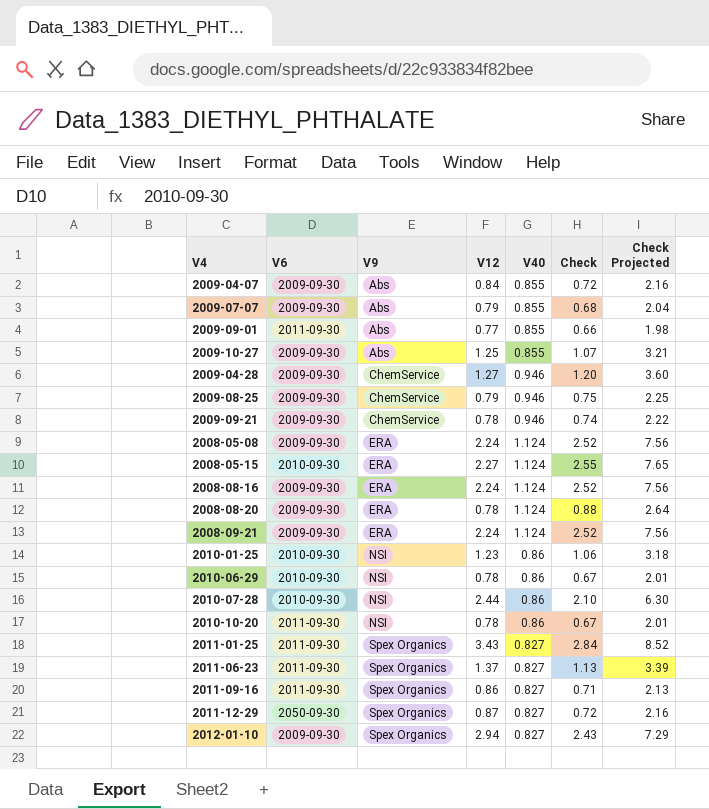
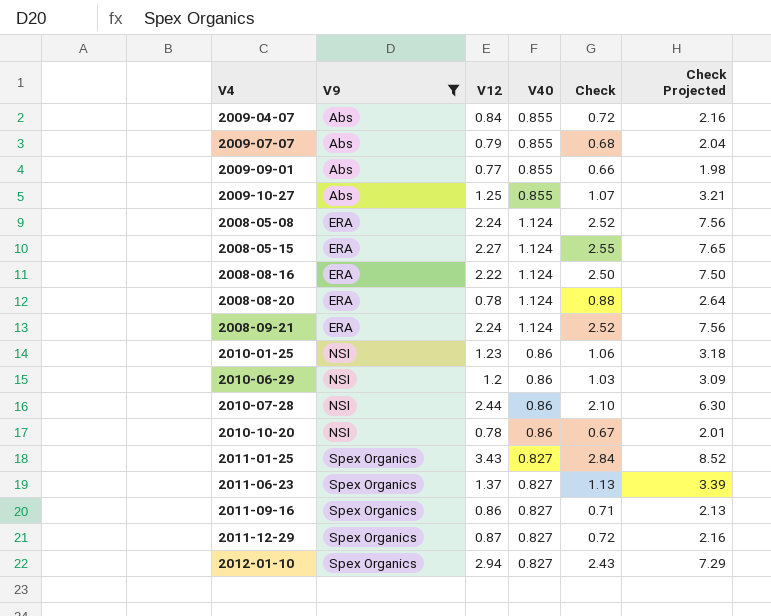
filter: none -> V9 != ChemService
column V6 | position: 2 -> none
2008-08-16 | V12: 2.24 -> 2.22
2008-08-16 | Check: 2.52 -> 2.50
2008-08-16 | Check Projected: 7.56 -> 7.50
2010-06-29 | V12: 0.78 -> 1.2
2010-06-29 | Check: 0.67 -> 1.03
2010-06-29 | Check Projected: 2.01 -> 3.09

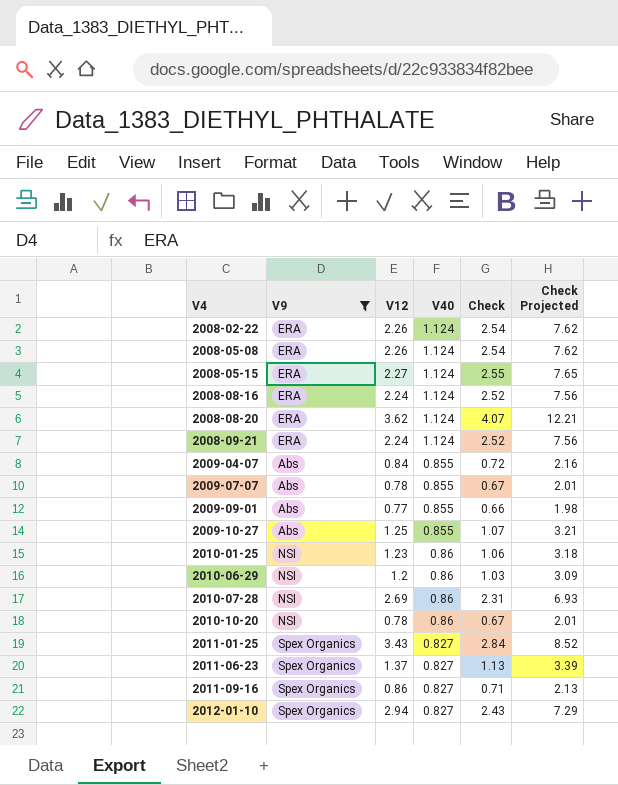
row order: V9 ascending -> V4 ascending
row 2011-12-29: Spex Organics | 0.87 | 0.827 | 0.72 | 2.16 -> none
row 2008-02-22: none -> ERA | 2.26 | 1.124 | 2.54 | 7.62
2008-05-08 | V12: 2.24 -> 2.26
2008-05-08 | Check: 2.52 -> 2.54
2008-05-08 | Check Projected: 7.56 -> 7.62
2008-08-16 | V12: 2.22 -> 2.24
2008-08-16 | Check: 2.50 -> 2.52
2008-08-16 | Check Projected: 7.50 -> 7.56
2008-08-20 | V12: 0.78 -> 3.62
2008-08-20 | Check: 0.88 -> 4.07
2008-08-20 | Check Projected: 2.64 -> 12.21
2009-07-07 | V12: 0.79 -> 0.78
2009-07-07 | Check: 0.68 -> 0.67
2009-07-07 | Check Projected: 2.04 -> 2.01
2010-07-28 | V12: 2.44 -> 2.69
2010-07-28 | Check: 2.10 -> 2.31
2010-07-28 | Check Projected: 6.30 -> 6.93

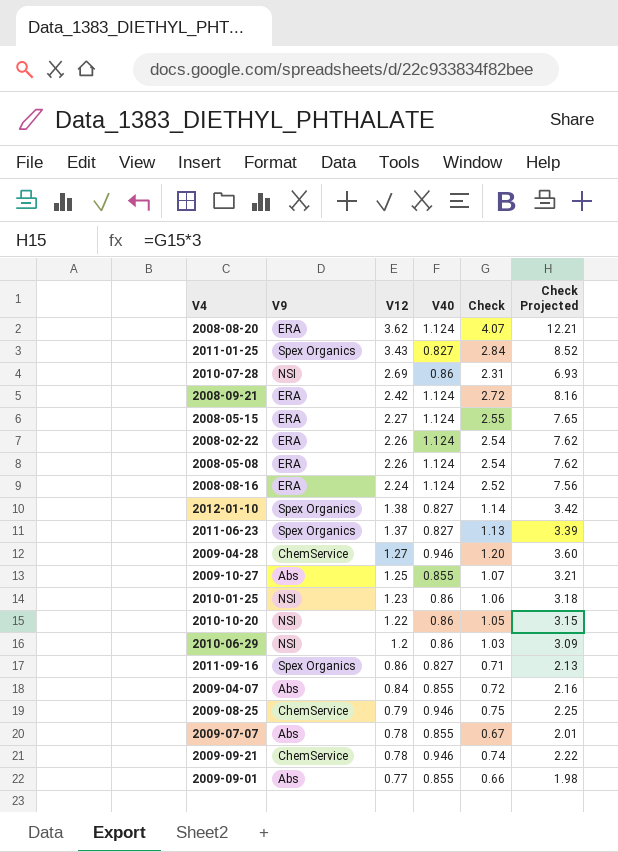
filter: V9 != ChemService -> none
row order: V4 ascending -> V12 descending
2008-09-21 | V12: 2.24 -> 2.42
2008-09-21 | Check: 2.52 -> 2.72
2008-09-21 | Check Projected: 7.56 -> 8.16
2012-01-10 | V12: 2.94 -> 1.38
2012-01-10 | Check: 2.43 -> 1.14
2012-01-10 | Check Projected: 7.29 -> 3.42
2010-10-20 | V12: 0.78 -> 1.22
2010-10-20 | Check: 0.67 -> 1.05
2010-10-20 | Check Projected: 2.01 -> 3.15

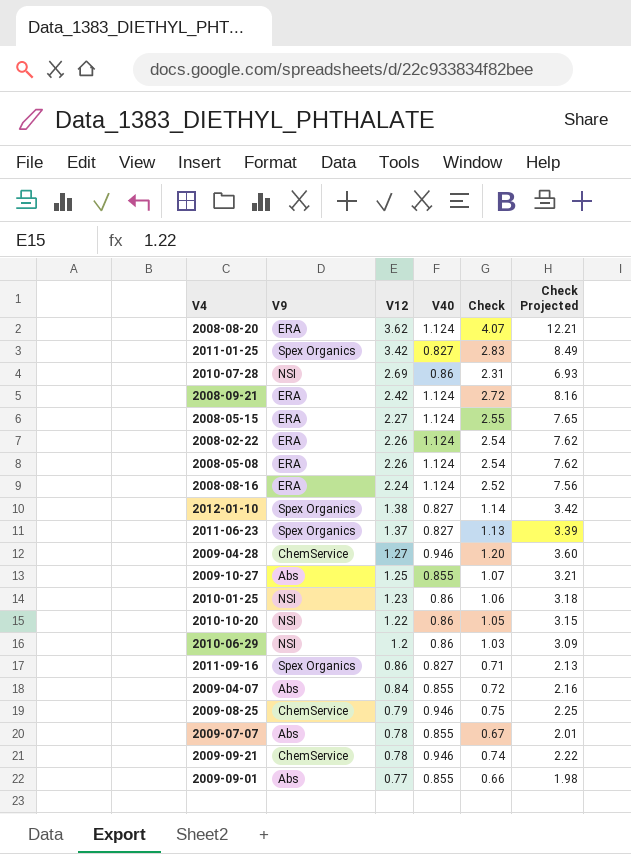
2011-01-25 | V12: 3.43 -> 3.42
2011-01-25 | Check: 2.84 -> 2.83
2011-01-25 | Check Projected: 8.52 -> 8.49

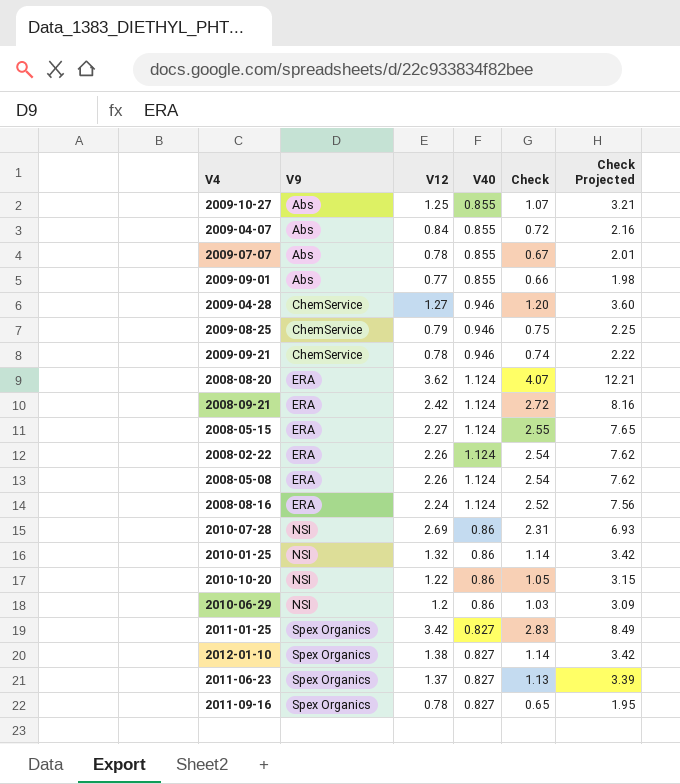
row order: V12 descending -> V9 ascending
2010-01-25 | V12: 1.23 -> 1.32
2010-01-25 | Check: 1.06 -> 1.14
2010-01-25 | Check Projected: 3.18 -> 3.42
2011-09-16 | V12: 0.86 -> 0.78
2011-09-16 | Check: 0.71 -> 0.65
2011-09-16 | Check Projected: 2.13 -> 1.95

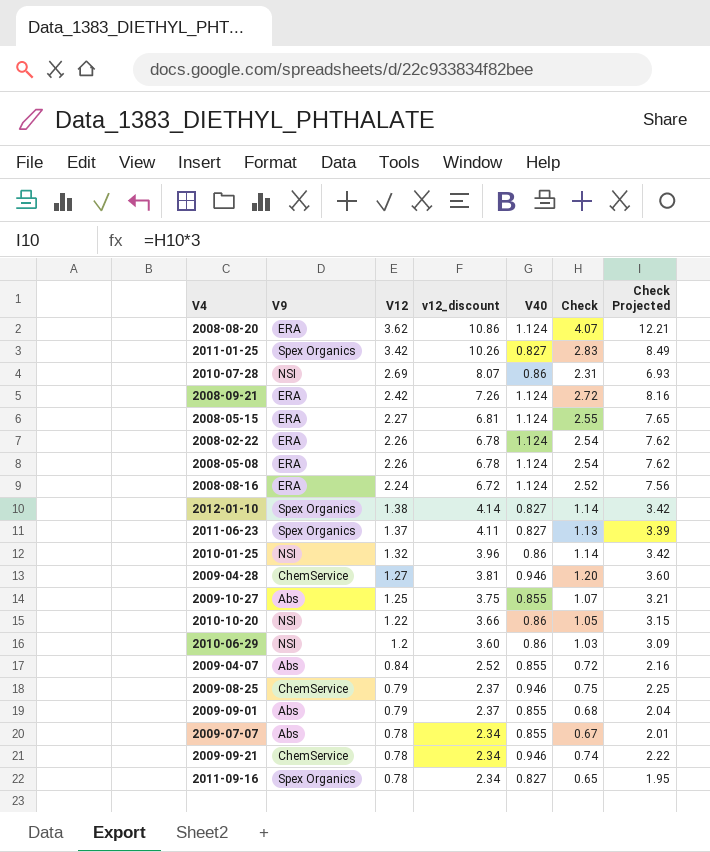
row order: V9 ascending -> V12 descending
column v12_discount | formula: none -> [V12] * 3
2009-09-01 | V12: 0.77 -> 0.79
2009-09-01 | Check: 0.66 -> 0.68
2009-09-01 | Check Projected: 1.98 -> 2.04

